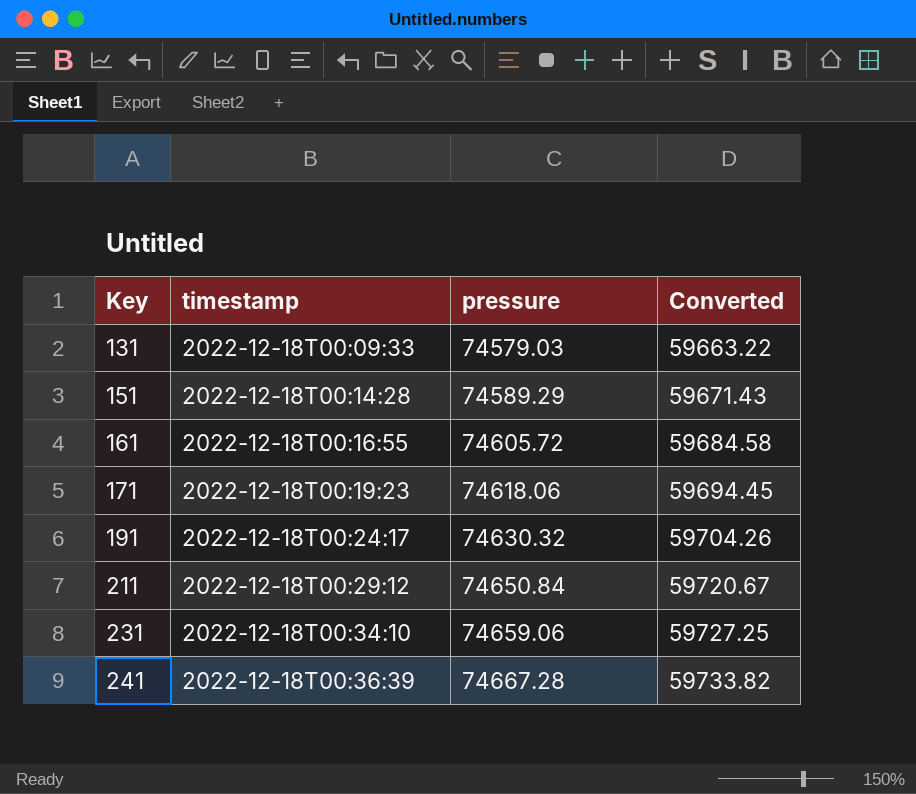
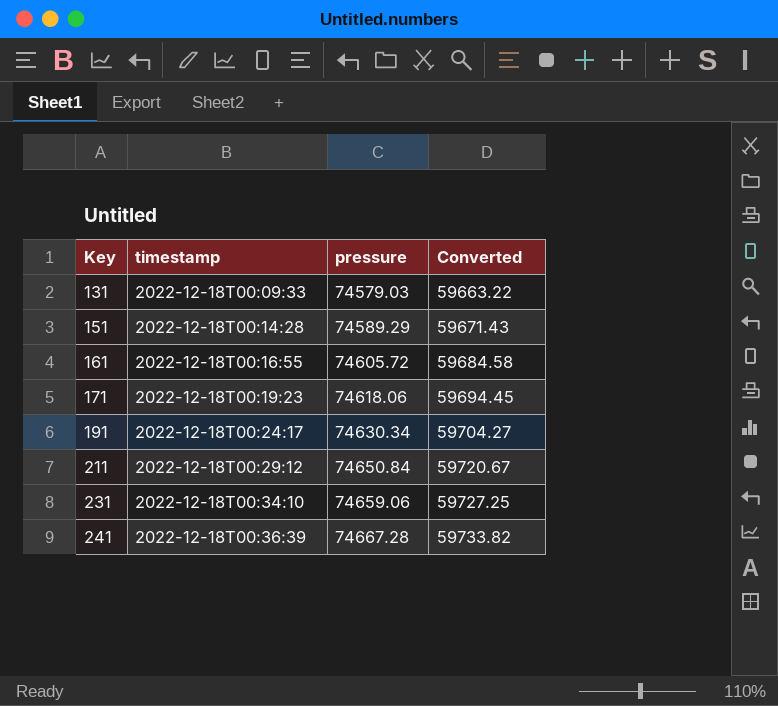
191 | pressure: 74630.32 -> 74630.34
191 | Converted: 59704.26 -> 59704.27

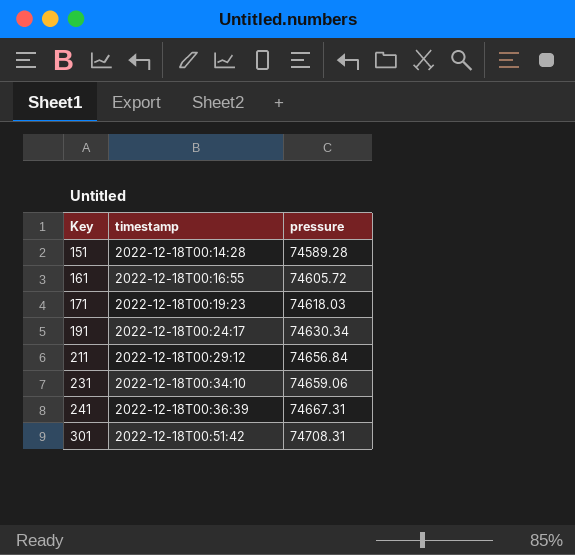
column Converted | formula: [pressure] * 0.8 -> none
row 131: 2022-12-18T00:09:33 | 74579.03 | 59663.22 -> none
151 | pressure: 74589.29 -> 74589.28
171 | pressure: 74618.06 -> 74618.03
211 | pressure: 74650.84 -> 74656.84
241 | pressure: 74667.28 -> 74667.31
row 301: none -> 2022-12-18T00:51:42 | 74708.31

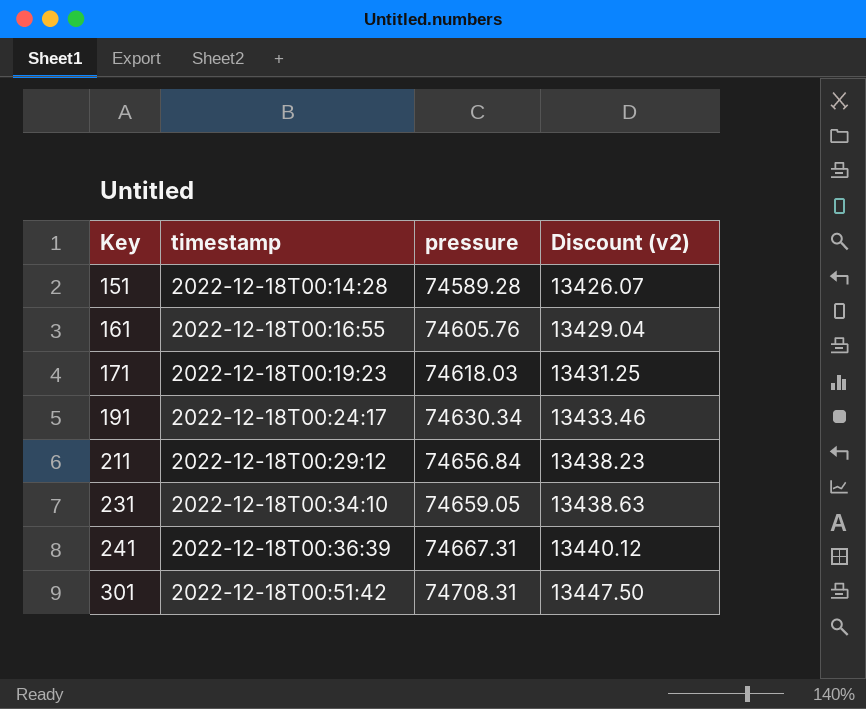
column Discount (v2) | formula: none -> [pressure] * 0.18
161 | pressure: 74605.72 -> 74605.76
231 | pressure: 74659.06 -> 74659.05

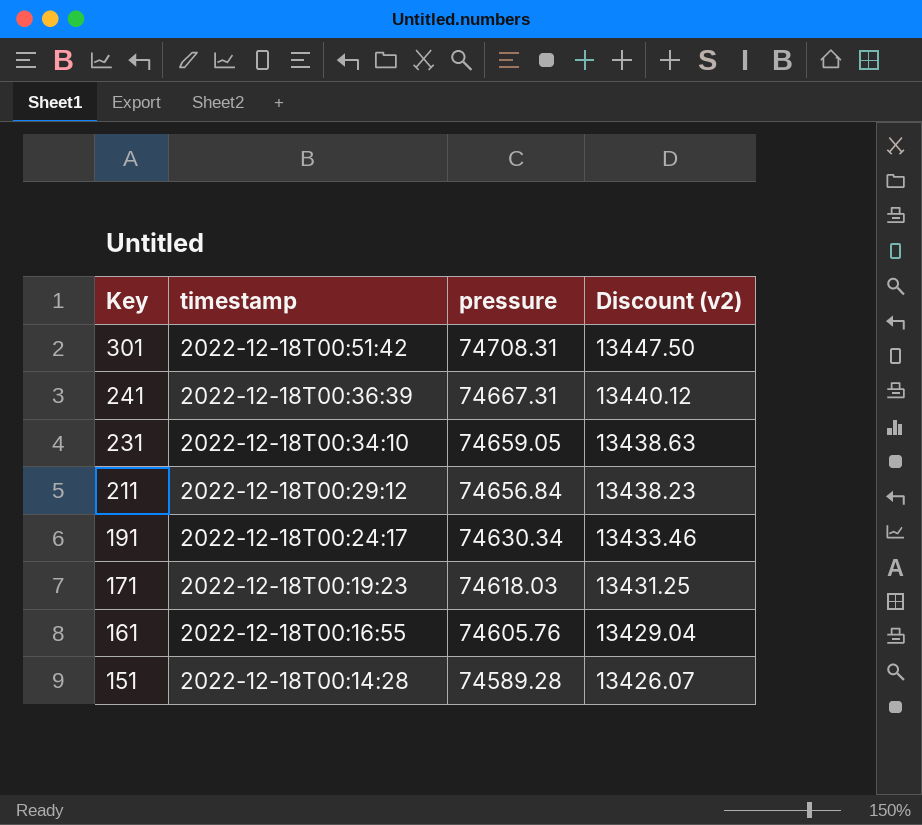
row order: Key ascending -> Key descending

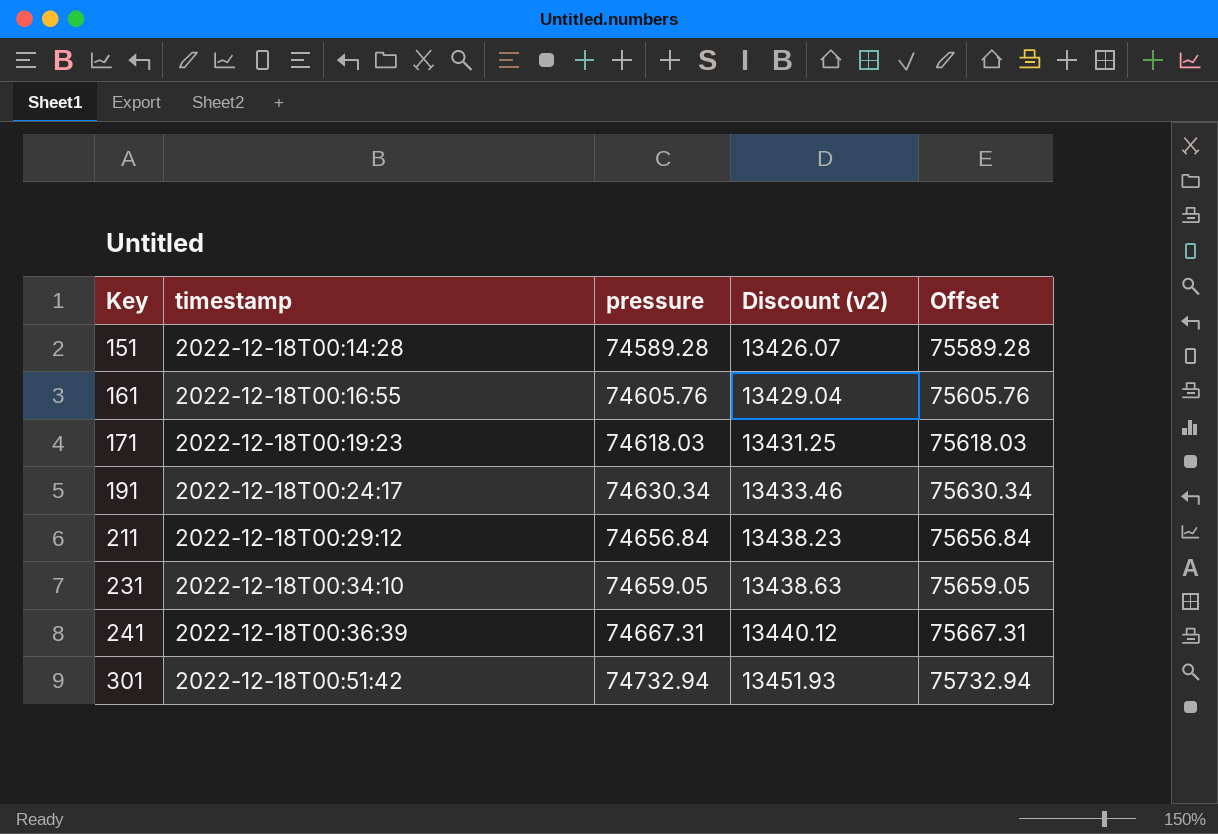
row order: Key descending -> Key ascending
column Offset | formula: none -> [pressure] + 1000
301 | pressure: 74708.31 -> 74732.94
301 | Discount (v2): 13447.50 -> 13451.93

